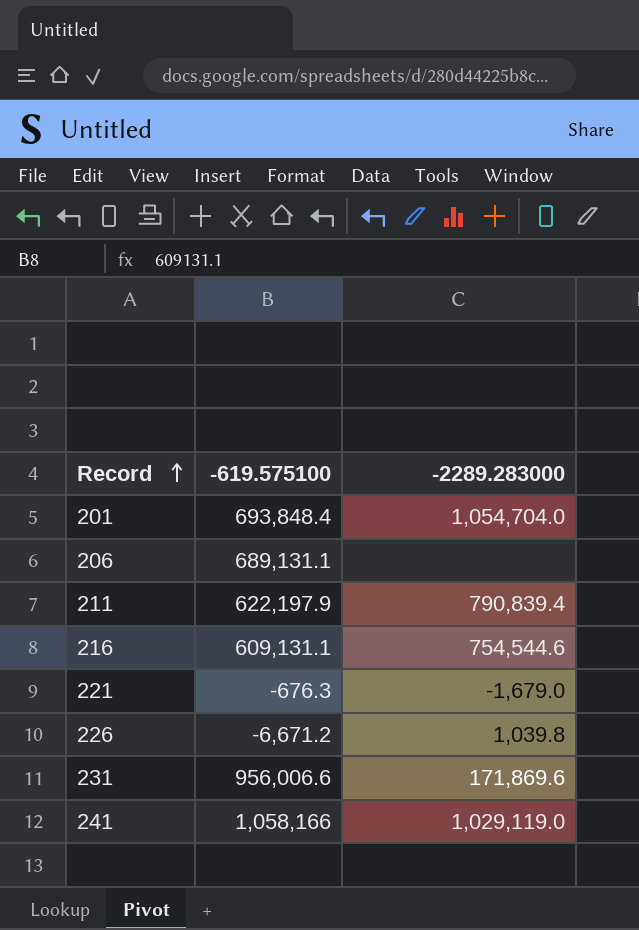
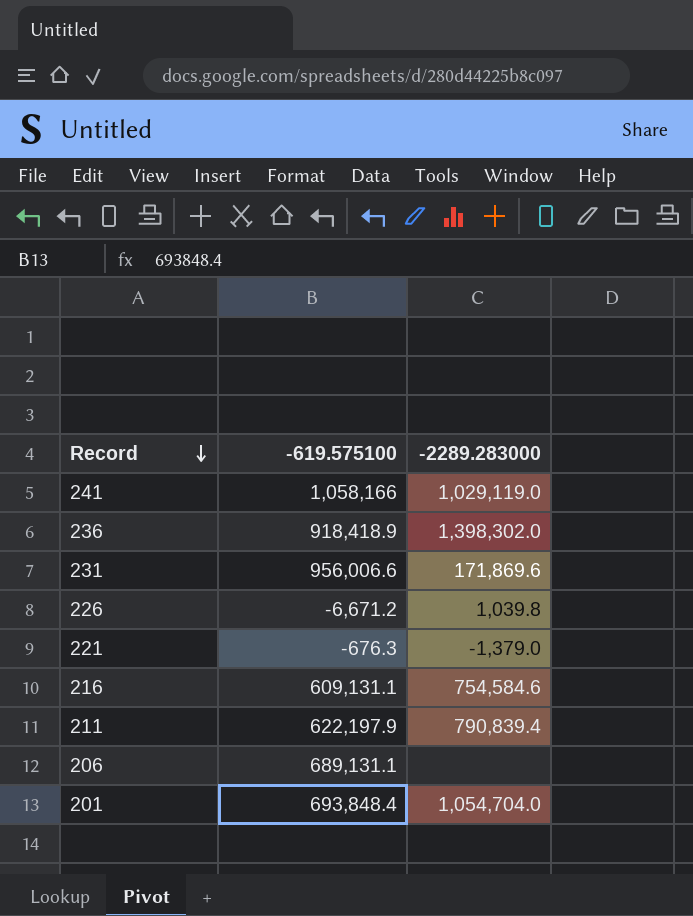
row order: Record ascending -> Record descending
row 236: none -> 918,418.9 | 1,398,302.0
221 | -2289.283000: -1,679.0 -> -1,379.0
216 | -2289.283000: 754,544.6 -> 754,584.6

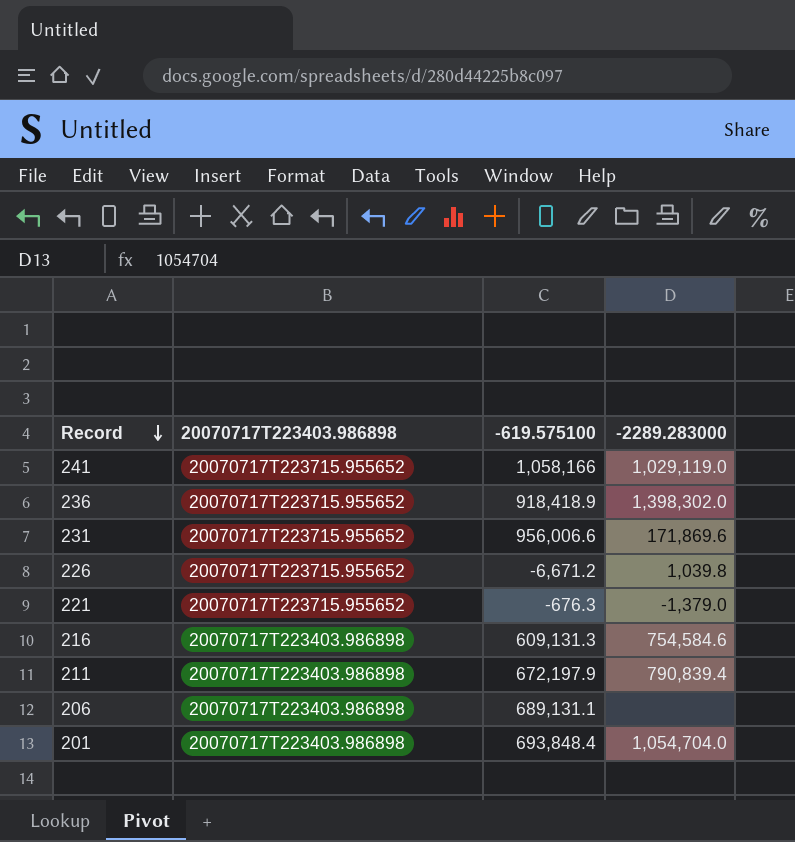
column 20070717T223403.986898 | position: none -> 2
216 | -619.575100: 609,131.1 -> 609,131.3
211 | -619.575100: 622,197.9 -> 672,197.9

